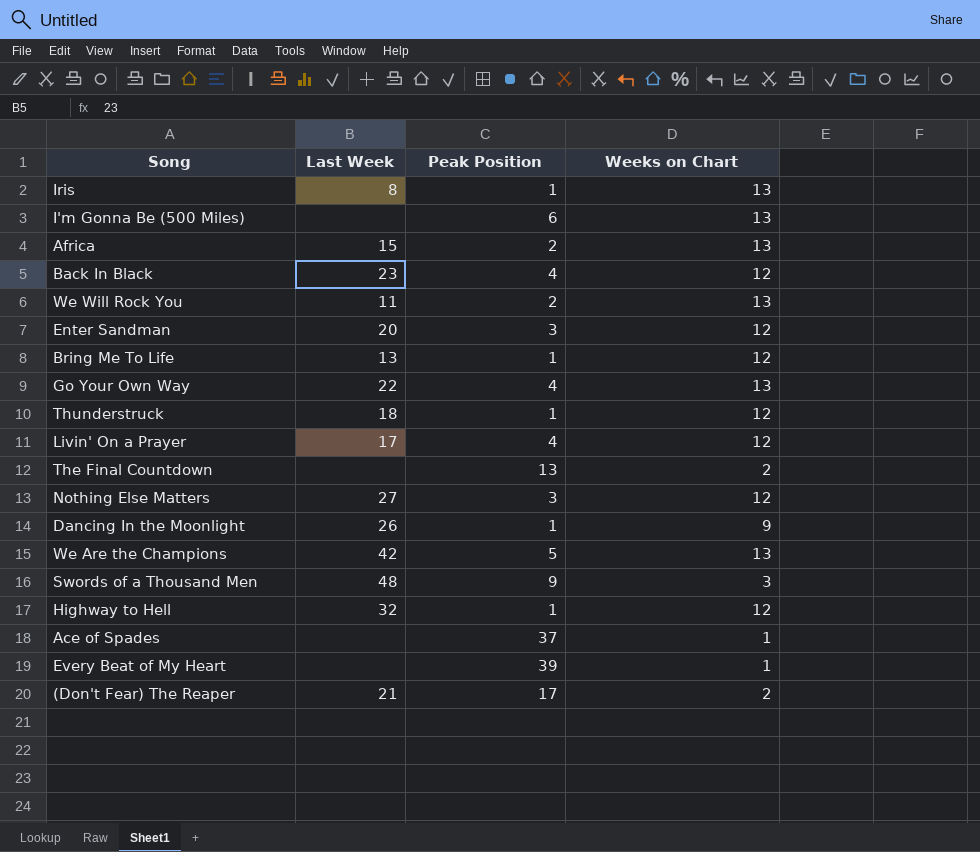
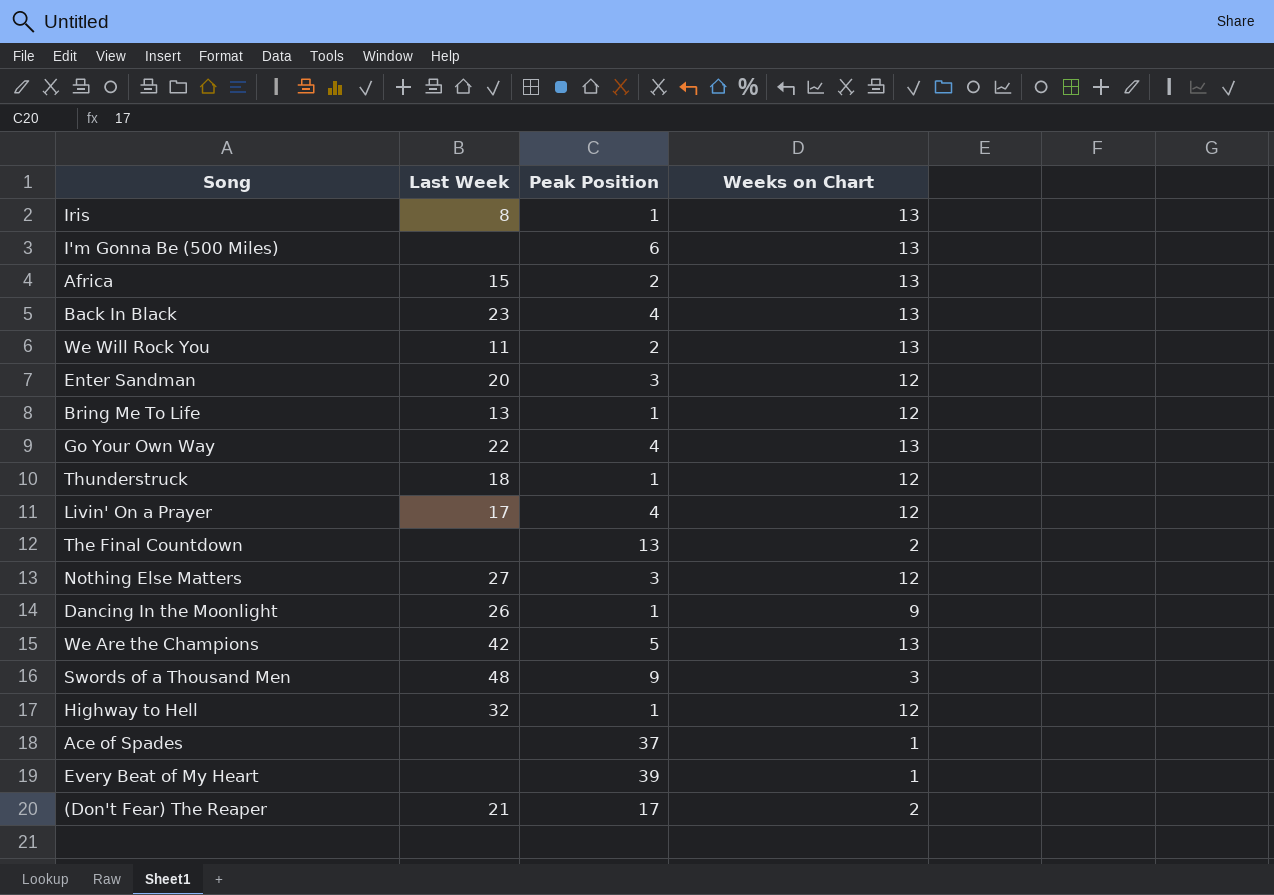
Back In Black | Weeks on Chart: 12 -> 13

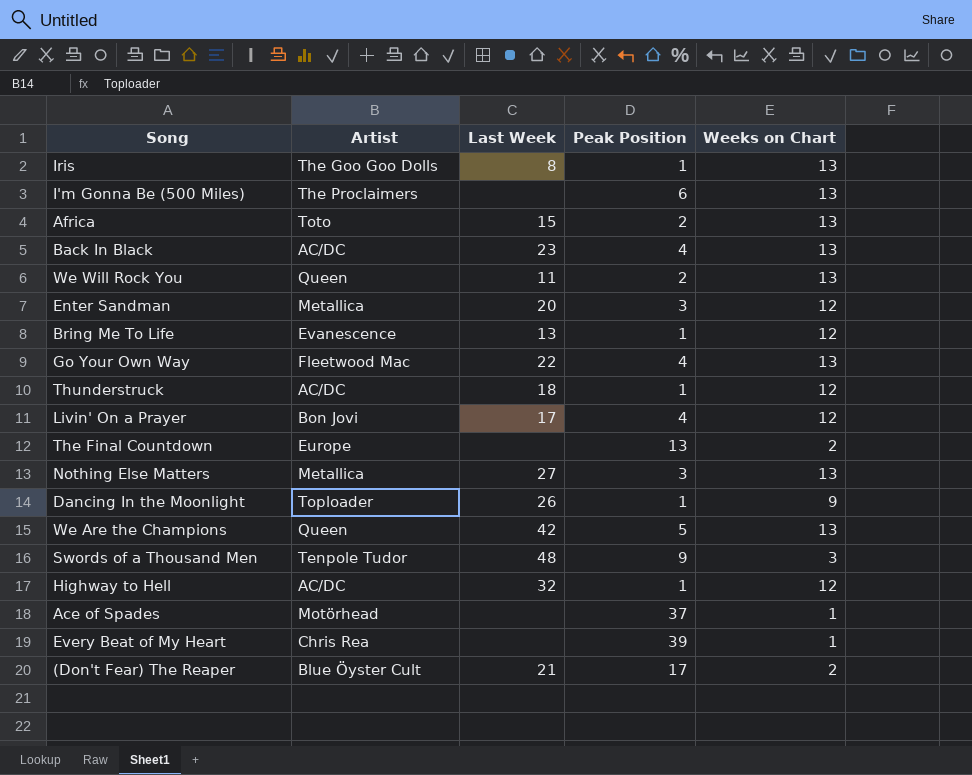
column Artist | position: none -> 2
Nothing Else Matters | Weeks on Chart: 12 -> 13

